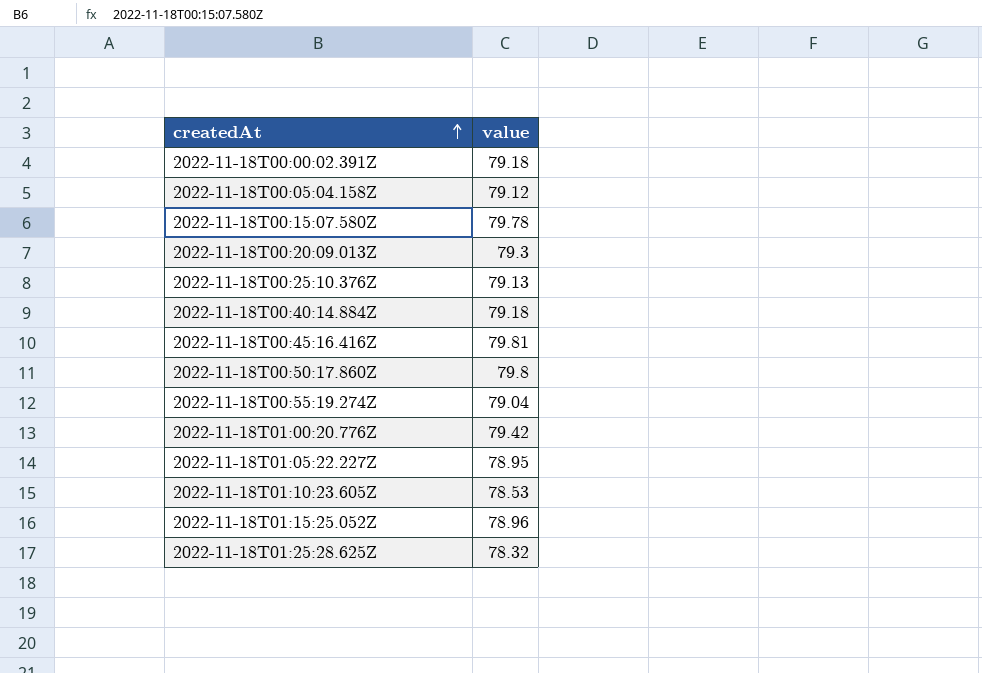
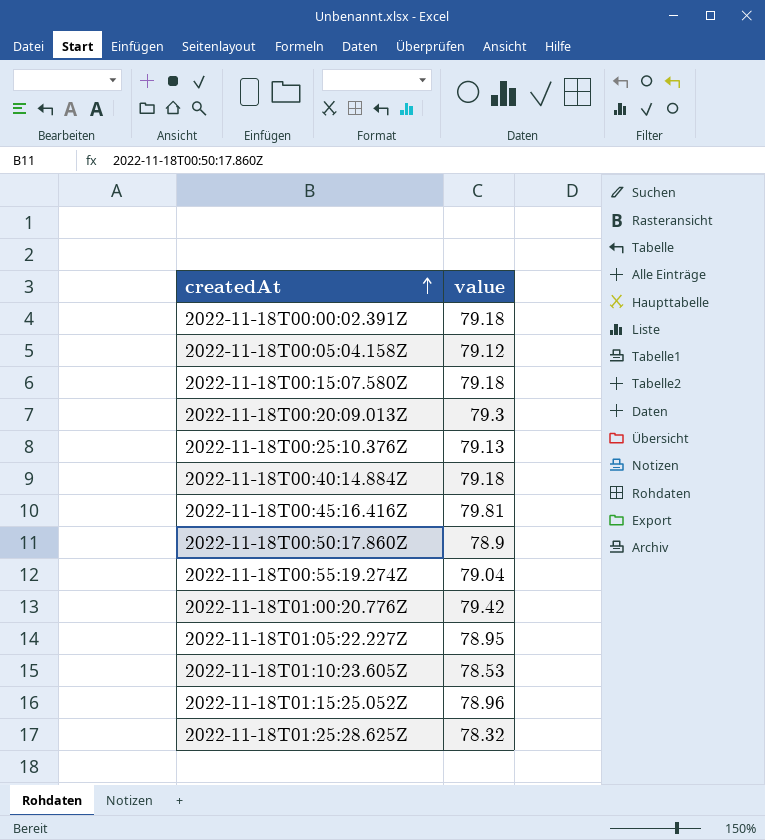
2022-11-18T00:15:07.580Z | value: 79.78 -> 79.18
2022-11-18T00:50:17.860Z | value: 79.8 -> 78.9

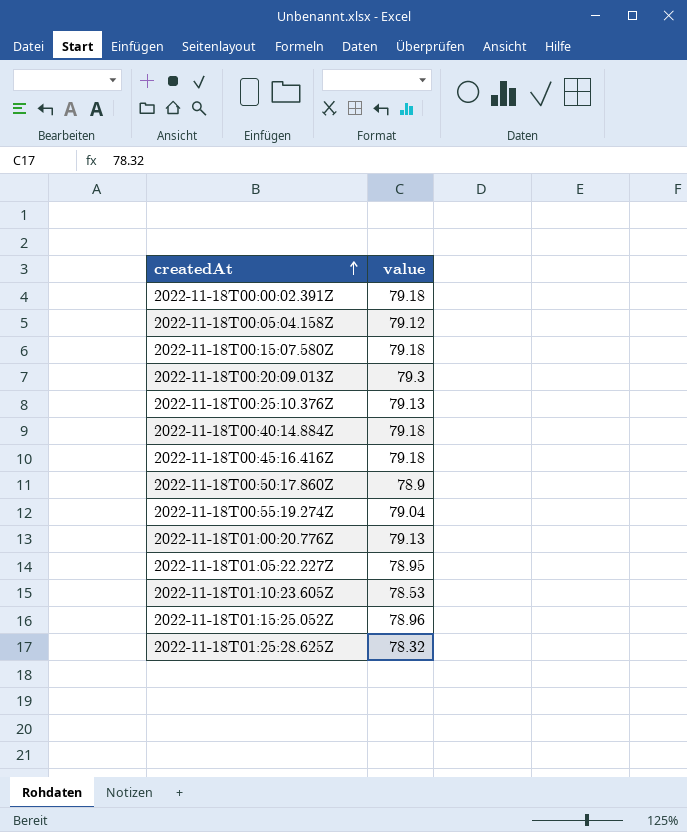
2022-11-18T00:45:16.416Z | value: 79.81 -> 79.18
2022-11-18T01:00:20.776Z | value: 79.42 -> 79.13

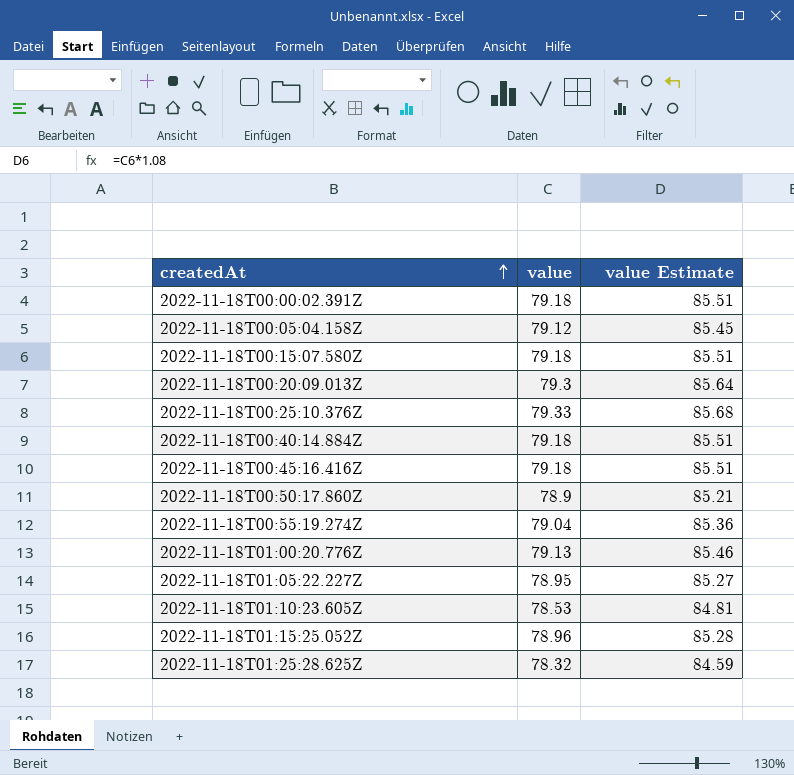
column value Estimate | formula: none -> [value] * 1.08
2022-11-18T00:25:10.376Z | value: 79.13 -> 79.33

